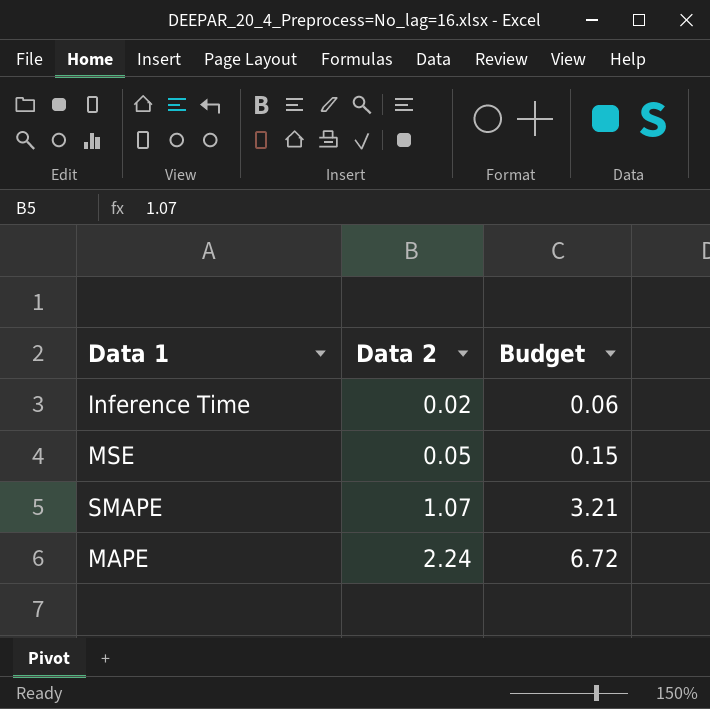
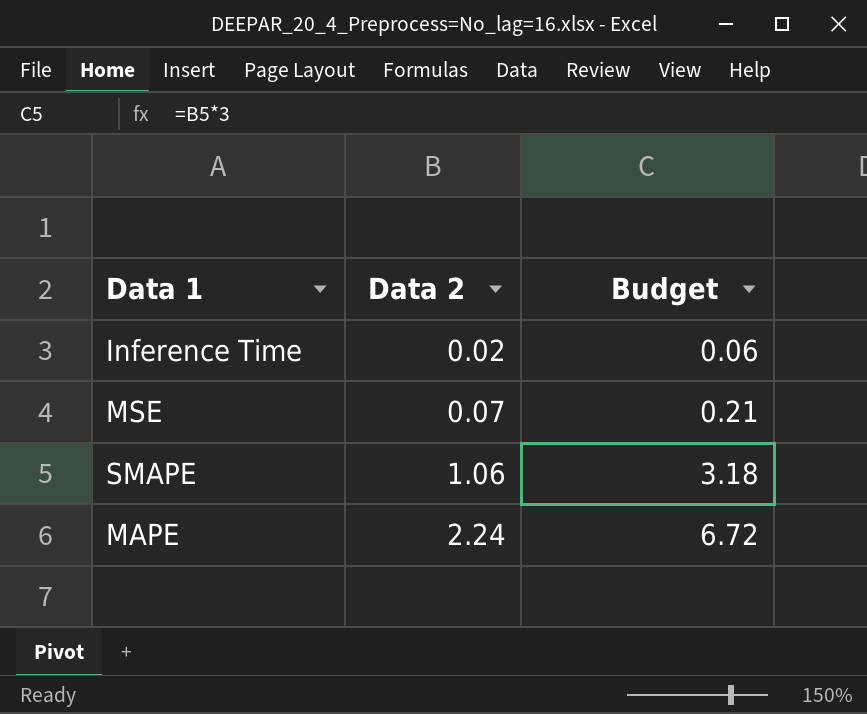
MSE | Data 2: 0.05 -> 0.07
MSE | Budget: 0.15 -> 0.21
SMAPE | Data 2: 1.07 -> 1.06
SMAPE | Budget: 3.21 -> 3.18

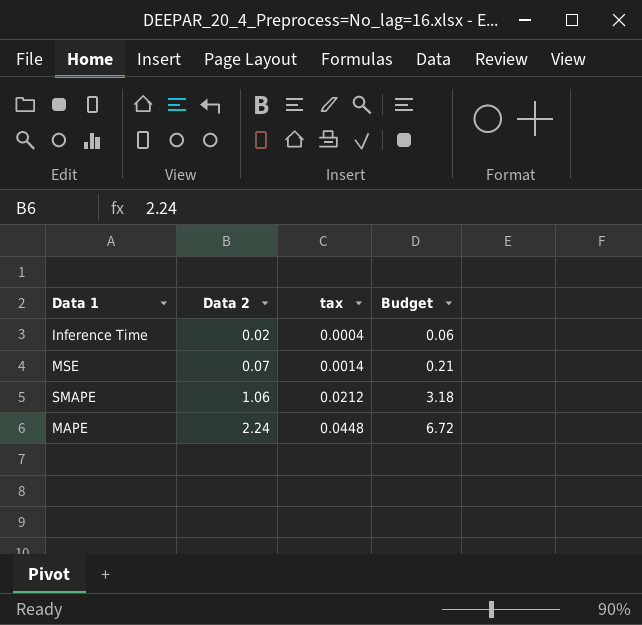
column tax | formula: none -> [Data 2] * 0.02

